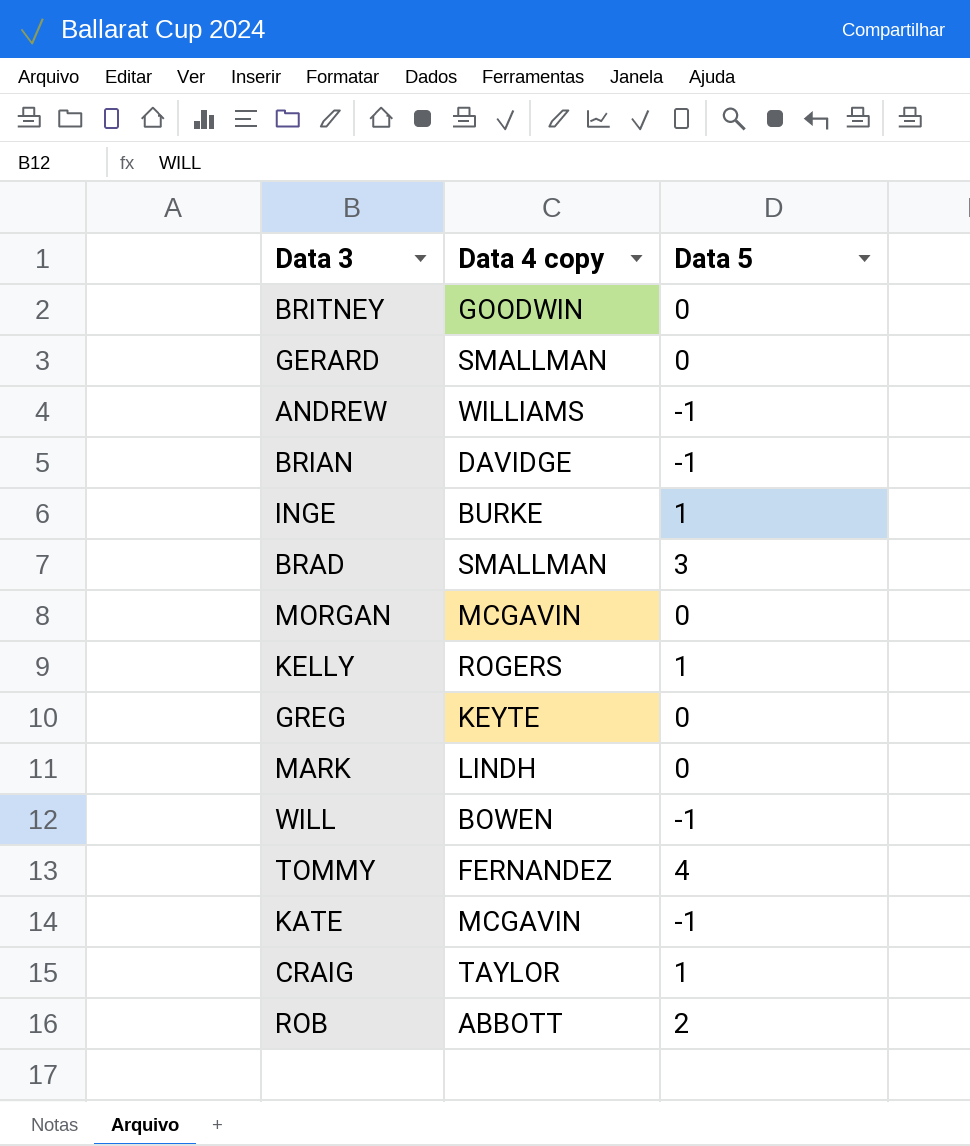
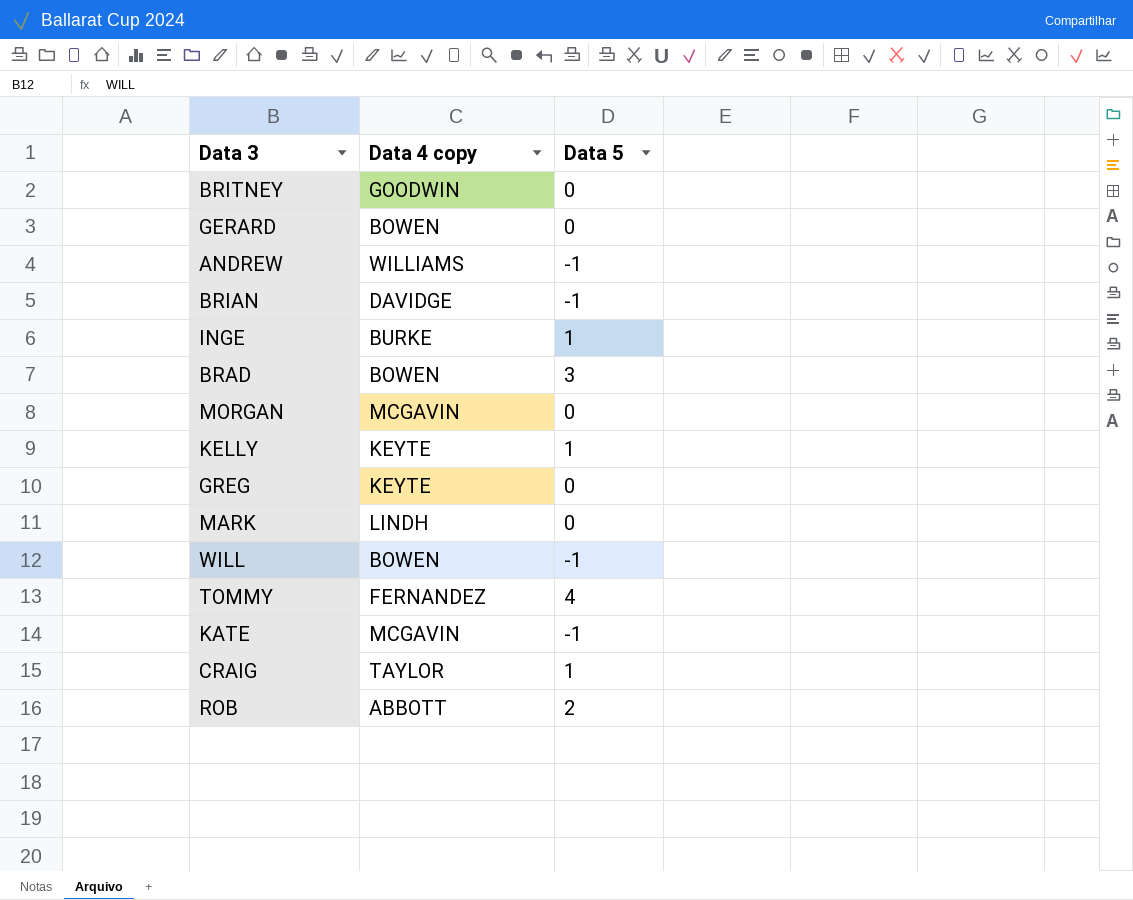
GERARD | Data 4 copy: SMALLMAN -> BOWEN
BRAD | Data 4 copy: SMALLMAN -> BOWEN
KELLY | Data 4 copy: ROGERS -> KEYTE

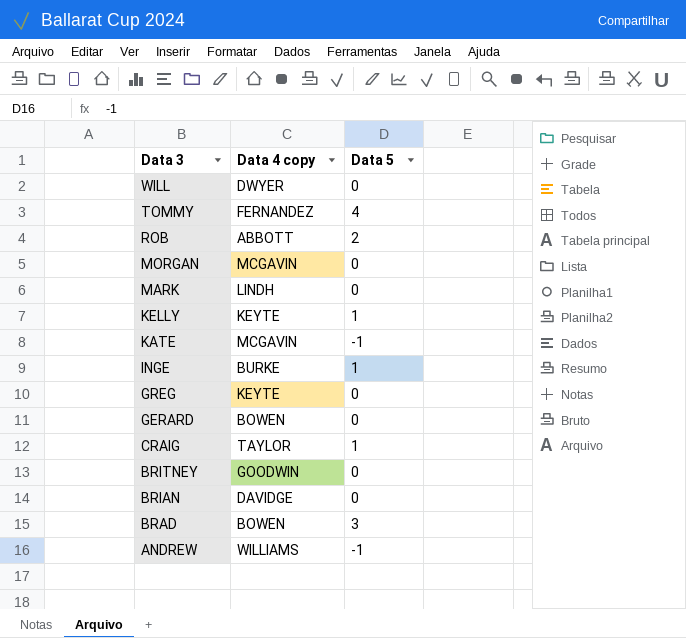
row order: none -> Data 3 descending
WILL | Data 4 copy: BOWEN -> DWYER
WILL | Data 5: -1 -> 0
BRIAN | Data 5: -1 -> 0

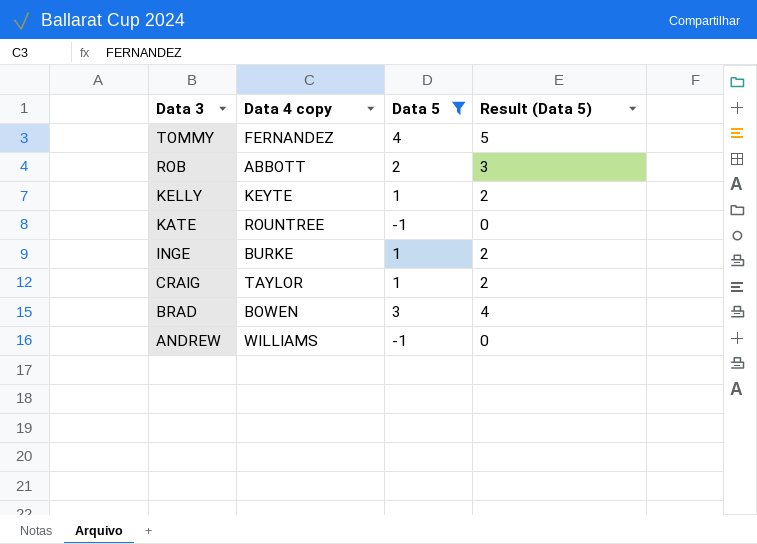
filter: none -> Data 5 != 0
column Result (Data 5) | formula: none -> [Data 5] + 1
KATE | Data 4 copy: MCGAVIN -> ROUNTREE

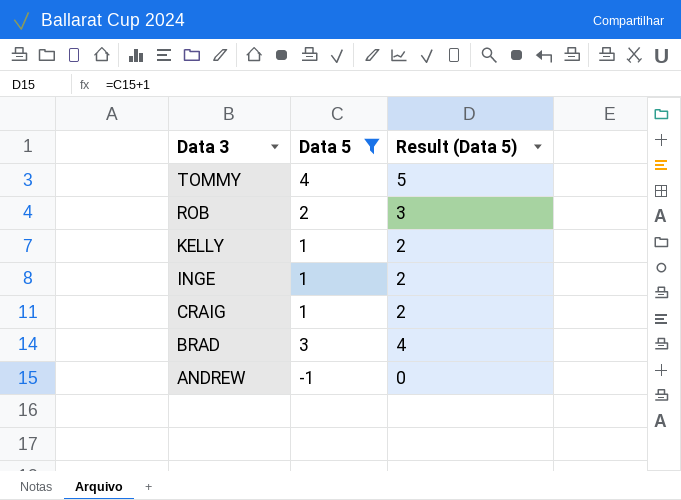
column Data 4 copy | position: 2 -> none
row KATE: ROUNTREE | -1 | 0 -> none

